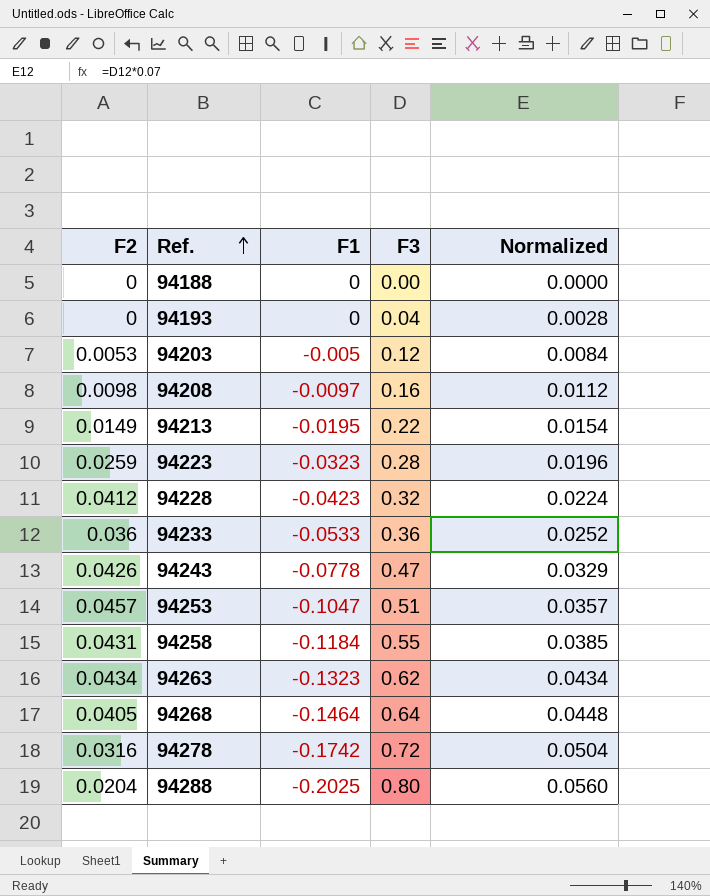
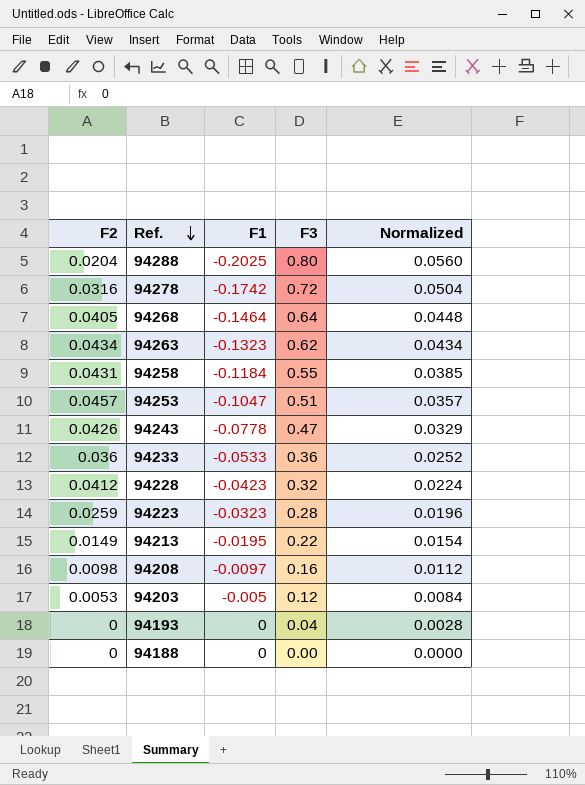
row order: Ref. ascending -> Ref. descending

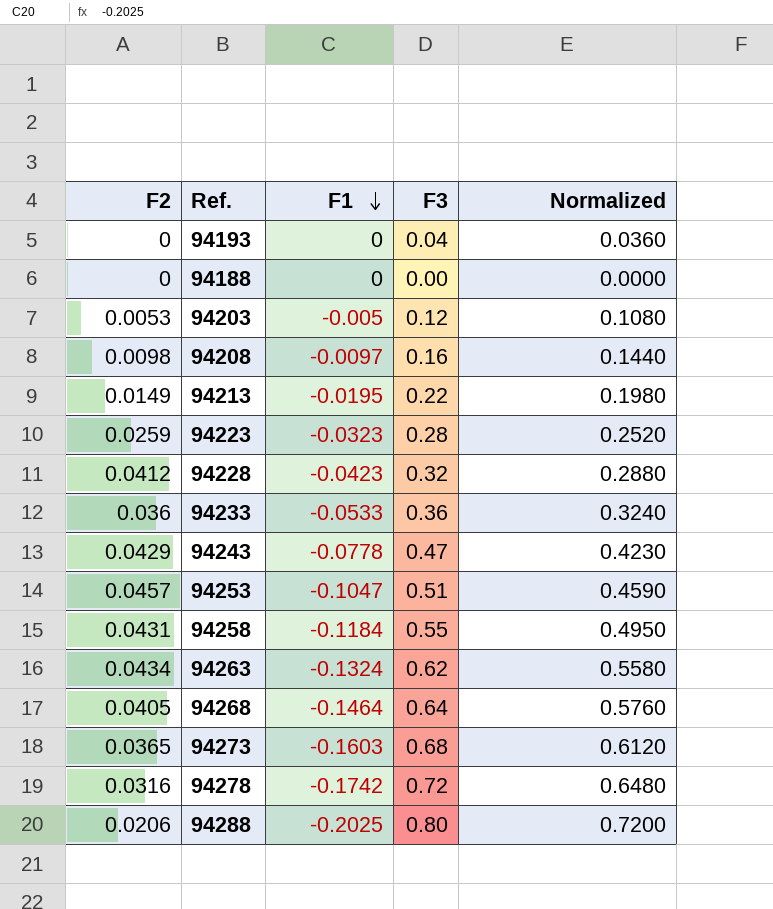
row order: Ref. descending -> F1 descending
column Normalized | formula: [F3] * 0.07 -> [F3] * 0.9
94243 | F2: 0.0426 -> 0.0429
94263 | F1: -0.1323 -> -0.1324
row 94273: none -> 0.0365 | -0.1603 | 0.68 | 0.6120
94288 | F2: 0.0204 -> 0.0206

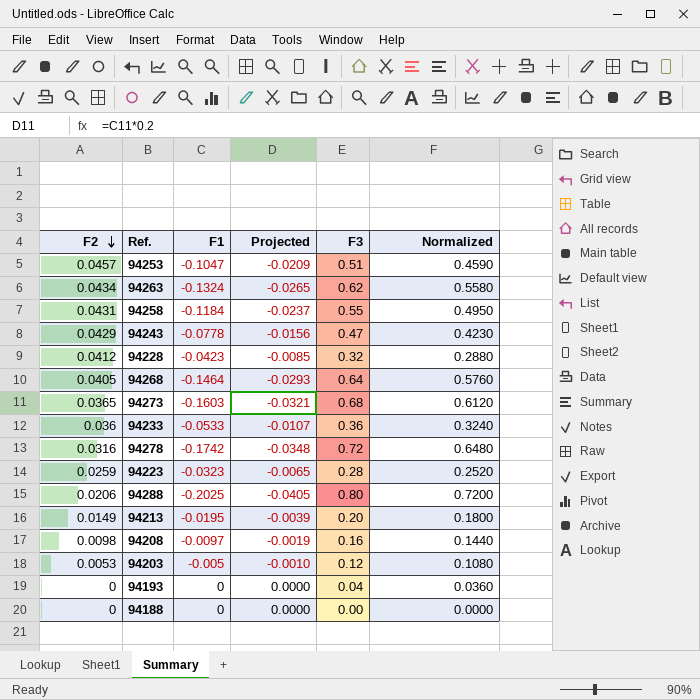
row order: F1 descending -> F2 descending
column Projected | formula: none -> [F1] * 0.2
94213 | F3: 0.22 -> 0.20
94213 | Normalized: 0.1980 -> 0.1800

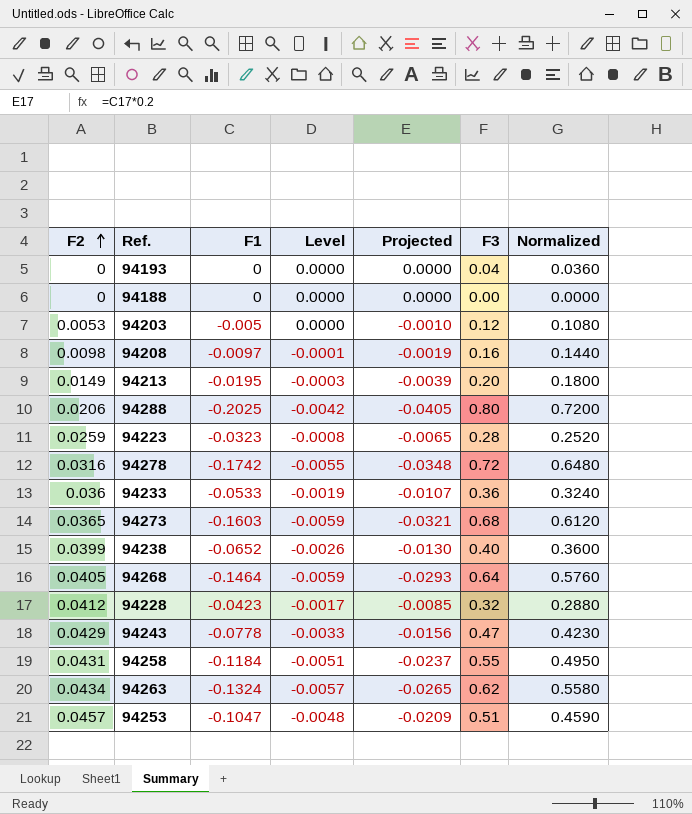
row order: F2 descending -> F2 ascending
column Level | formula: none -> [F2] * [F1]
row 94238: none -> 0.0399 | -0.0652 | -0.0026 | -0.0130 | 0.40 | 0.3600

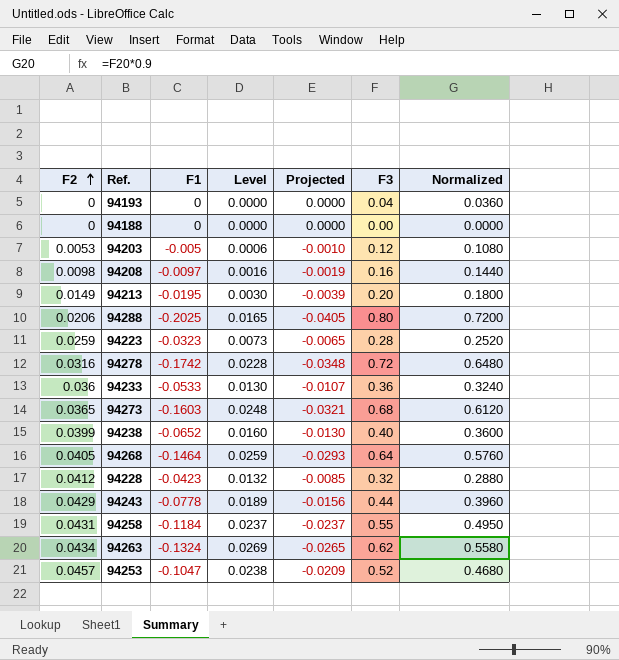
column Level | formula: [F2] * [F1] -> [F2] * [F3]
94243 | F3: 0.47 -> 0.44
94243 | Normalized: 0.4230 -> 0.3960
94253 | F3: 0.51 -> 0.52
94253 | Normalized: 0.4590 -> 0.4680

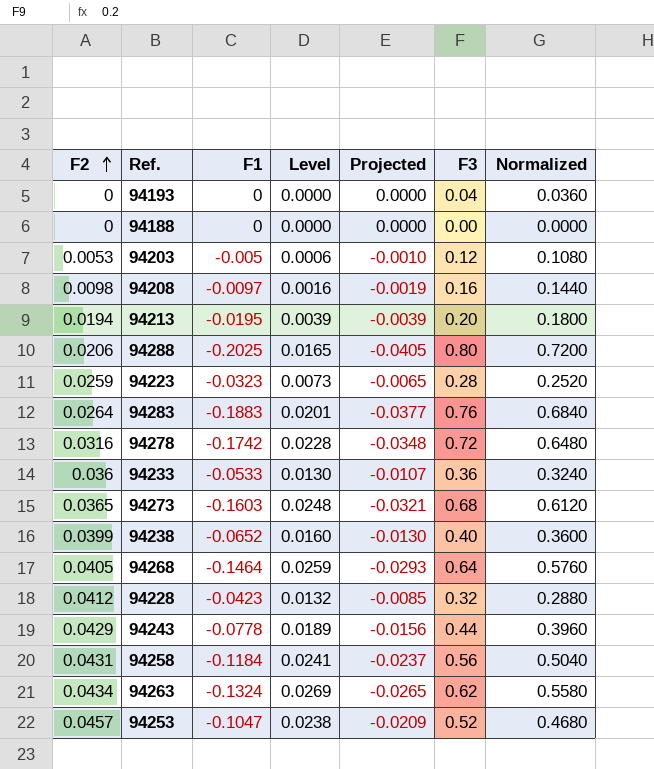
94213 | F2: 0.0149 -> 0.0194
94213 | Level: 0.0030 -> 0.0039
row 94283: none -> 0.0264 | -0.1883 | 0.0201 | -0.0377 | 0.76 | 0.6840
94258 | Level: 0.0237 -> 0.0241
94258 | F3: 0.55 -> 0.56
94258 | Normalized: 0.4950 -> 0.5040

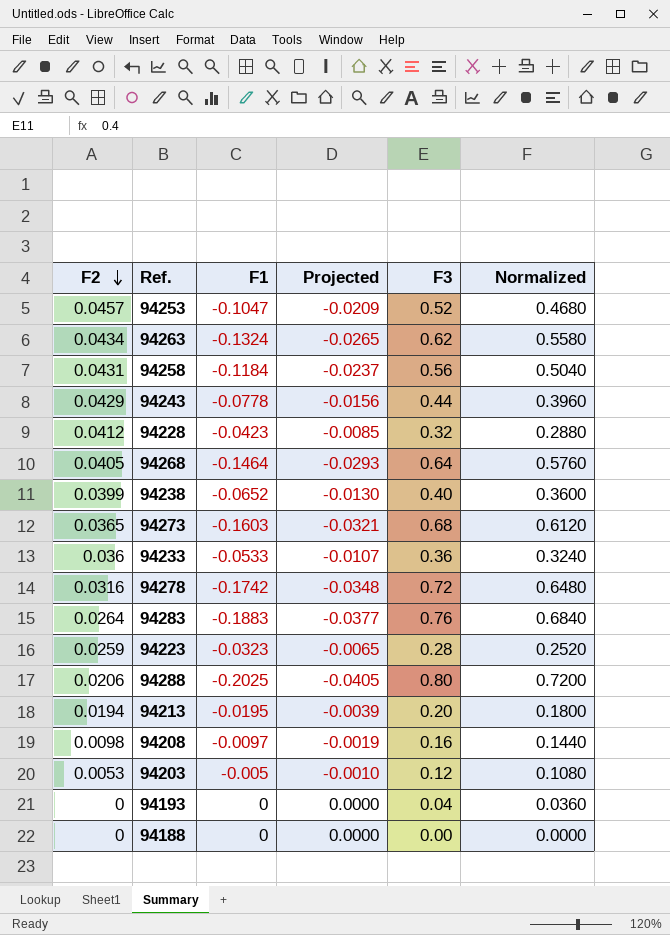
row order: F2 ascending -> F2 descending
column Level | formula: [F2] * [F3] -> none

